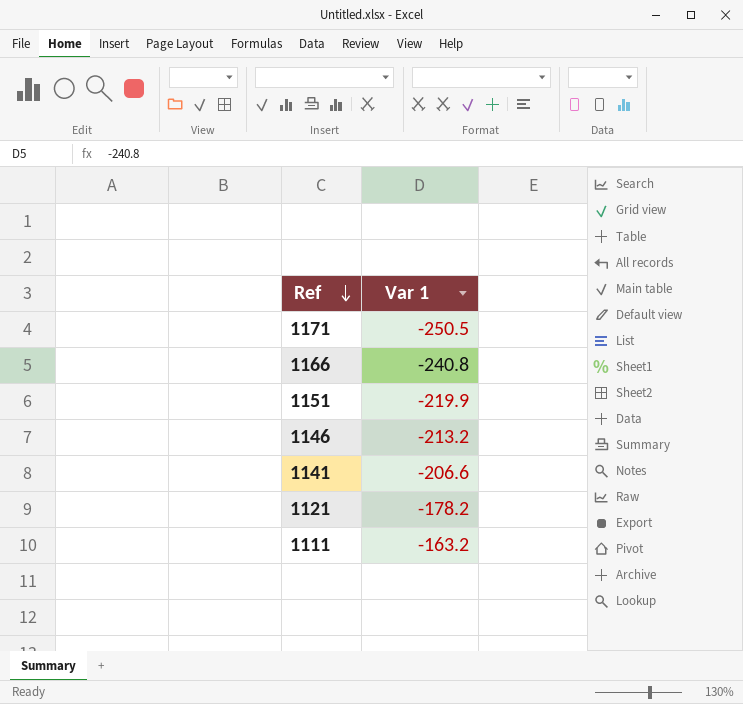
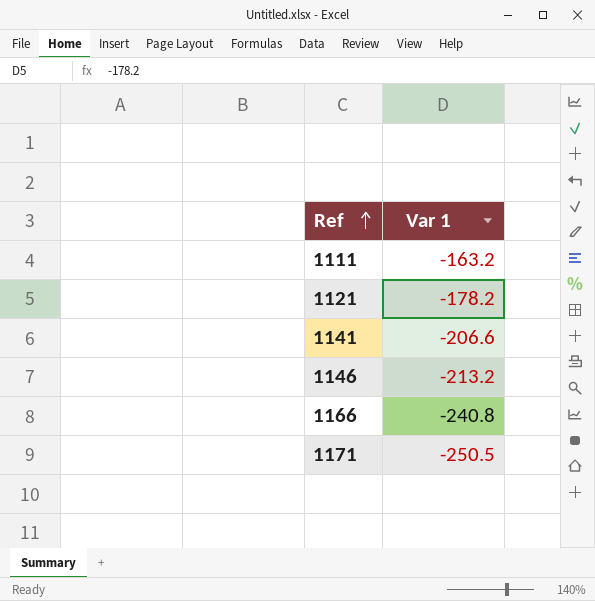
row order: Ref descending -> Ref ascending
row 1151: -219.9 -> none

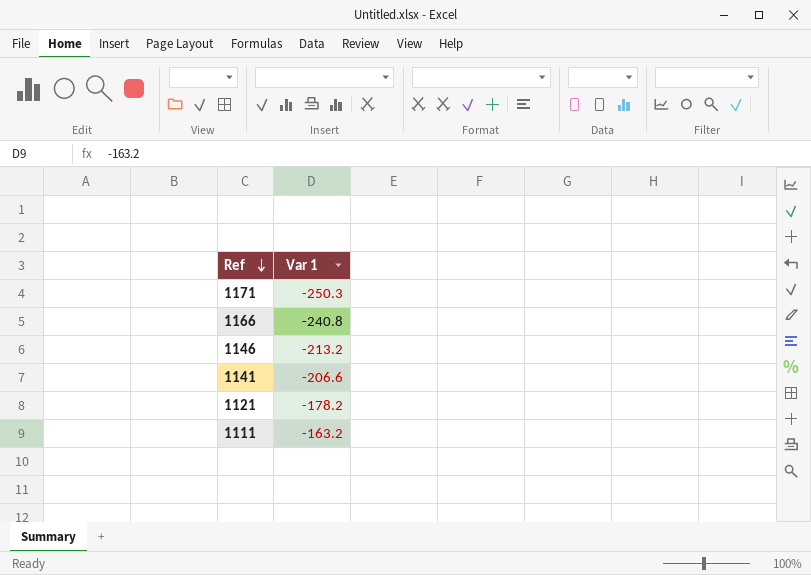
row order: Ref ascending -> Ref descending
1171 | Var 1: -250.5 -> -250.3

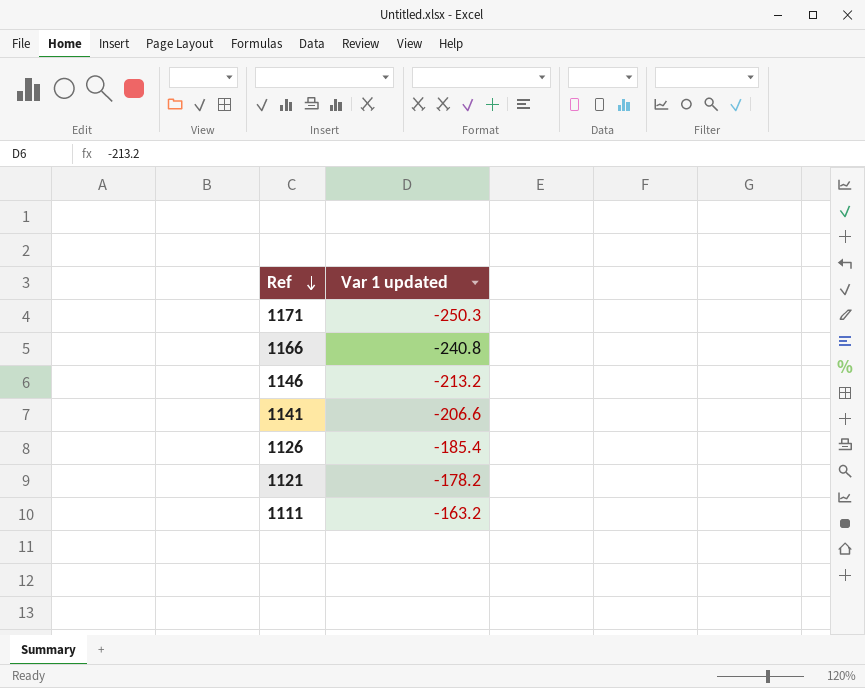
column name: Var 1 -> Var 1 updated
row 1126: none -> -185.4

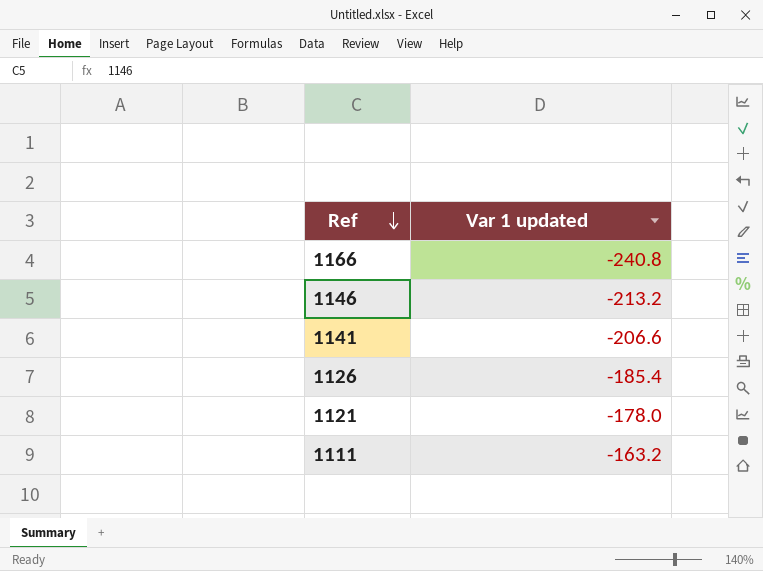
row 1171: -250.3 -> none
1121 | Var 1 updated: -178.2 -> -178.0

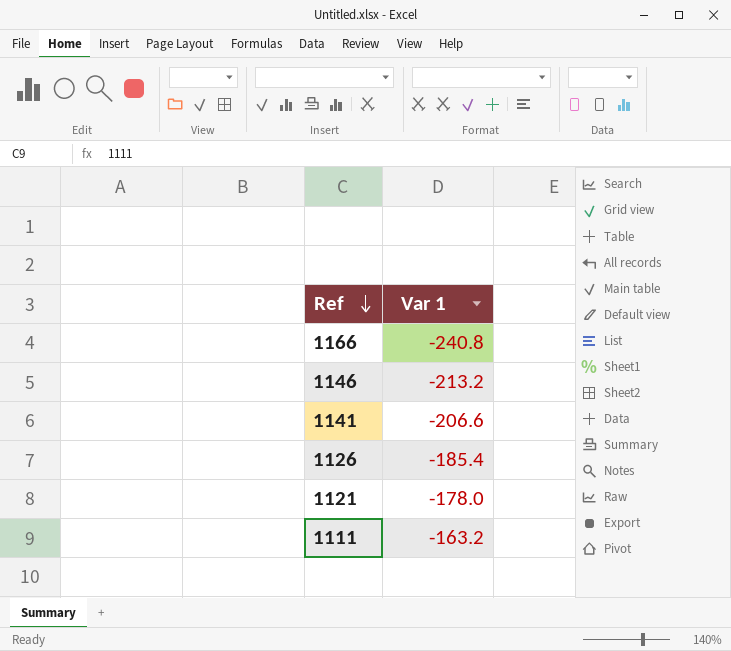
column name: Var 1 updated -> Var 1

